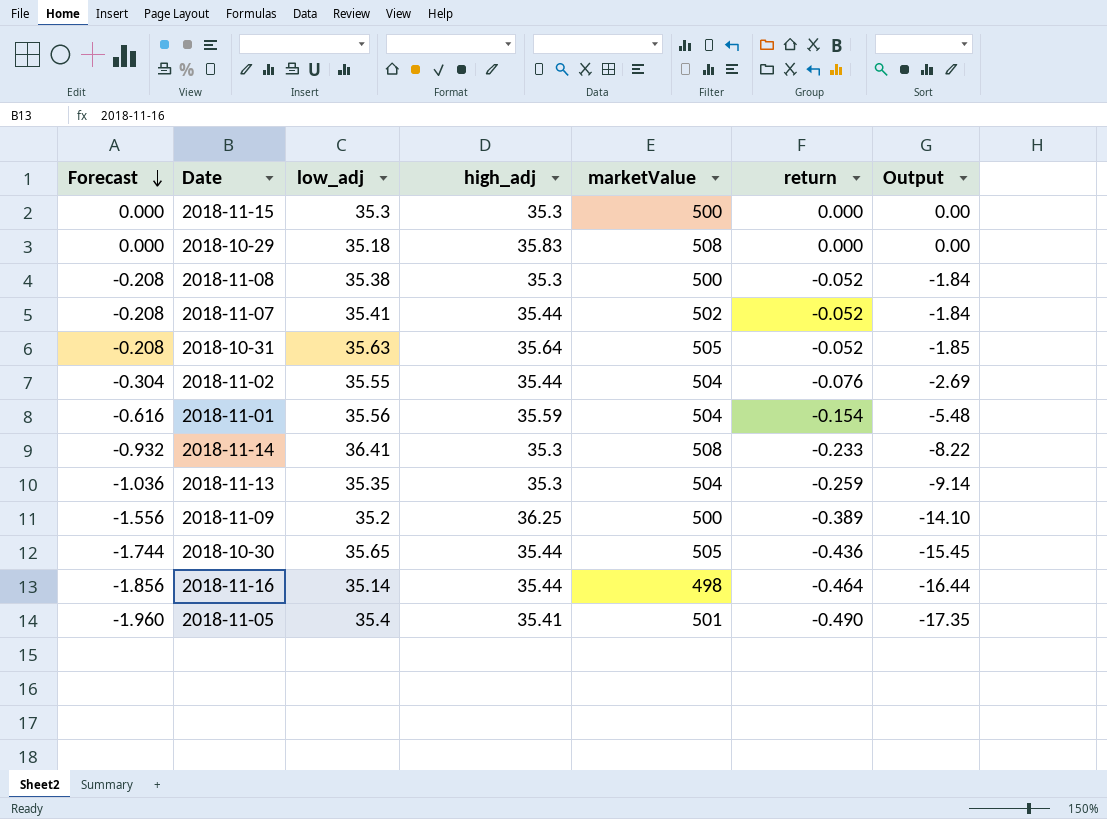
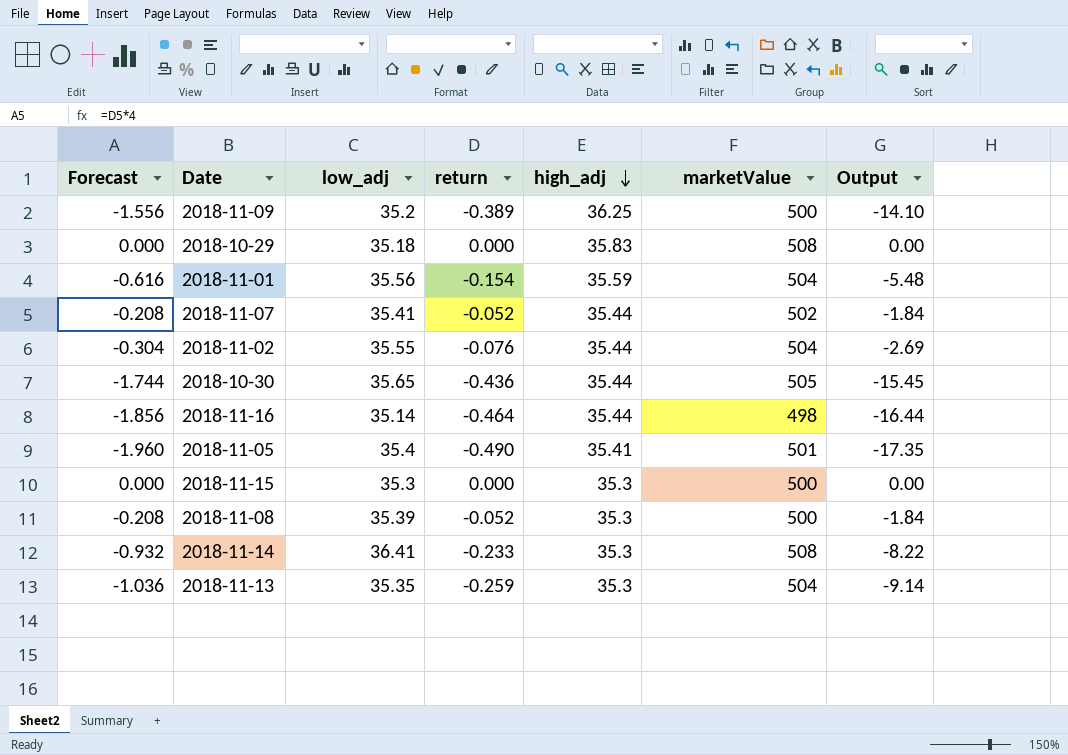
row order: Forecast descending -> high_adj descending
column return | position: 6 -> 4
row 2018-10-31: -0.208 | 35.63 | 35.64 | 505 | -0.052 | -1.85 -> none
2018-11-08 | low_adj: 35.38 -> 35.39

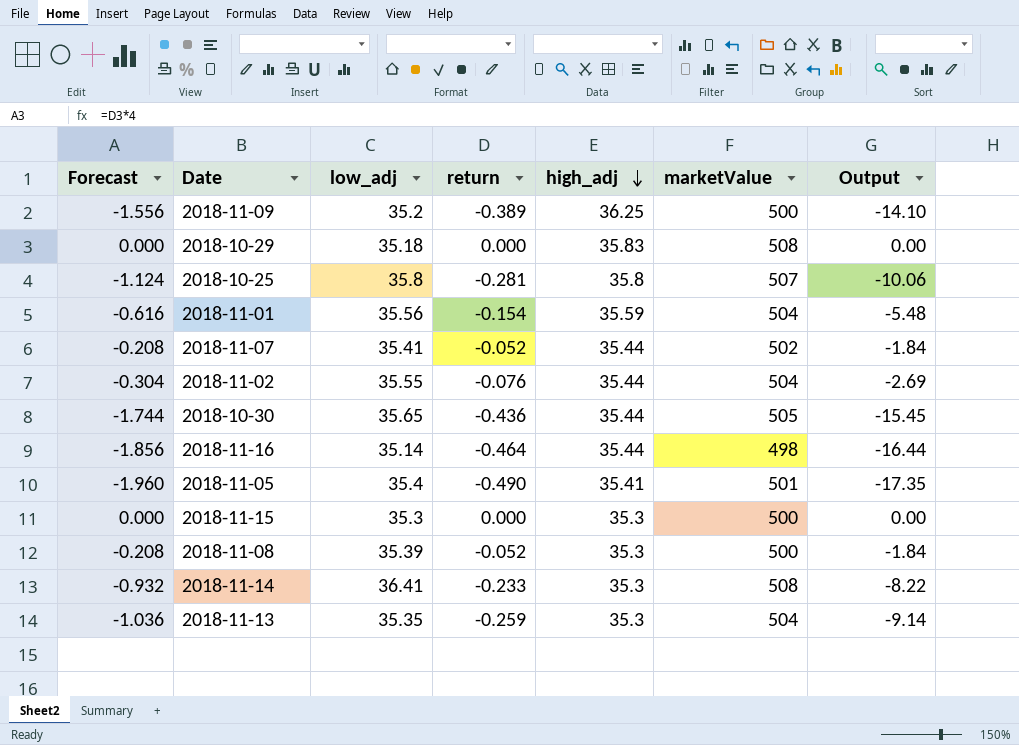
row 2018-10-25: none -> -1.124 | 35.8 | -0.281 | 35.8 | 507 | -10.06

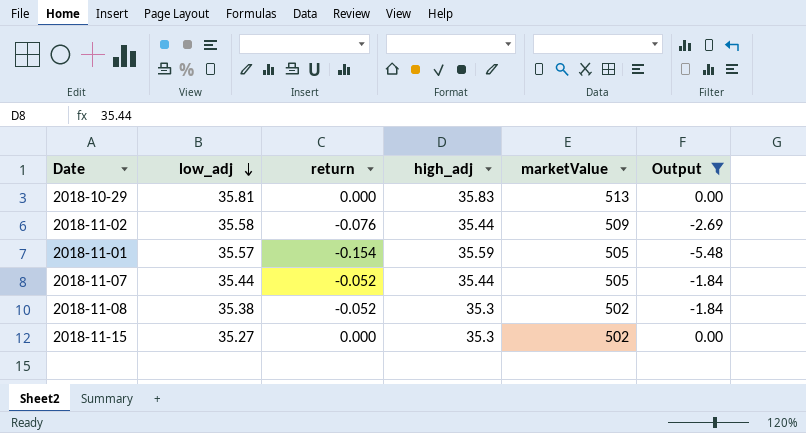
filter: none -> Output >= -5.48
row order: high_adj descending -> low_adj descending
column Forecast | formula: [return] * 4 -> none
2018-10-29 | low_adj: 35.18 -> 35.81
2018-10-29 | marketValue: 508 -> 513
2018-11-02 | low_adj: 35.55 -> 35.58
2018-11-02 | marketValue: 504 -> 509
2018-11-01 | low_adj: 35.56 -> 35.57
2018-11-01 | marketValue: 504 -> 505
2018-11-07 | low_adj: 35.41 -> 35.44
2018-11-07 | marketValue: 502 -> 505
2018-11-08 | low_adj: 35.39 -> 35.38
2018-11-08 | marketValue: 500 -> 502
2018-11-15 | low_adj: 35.3 -> 35.27
2018-11-15 | marketValue: 500 -> 502

